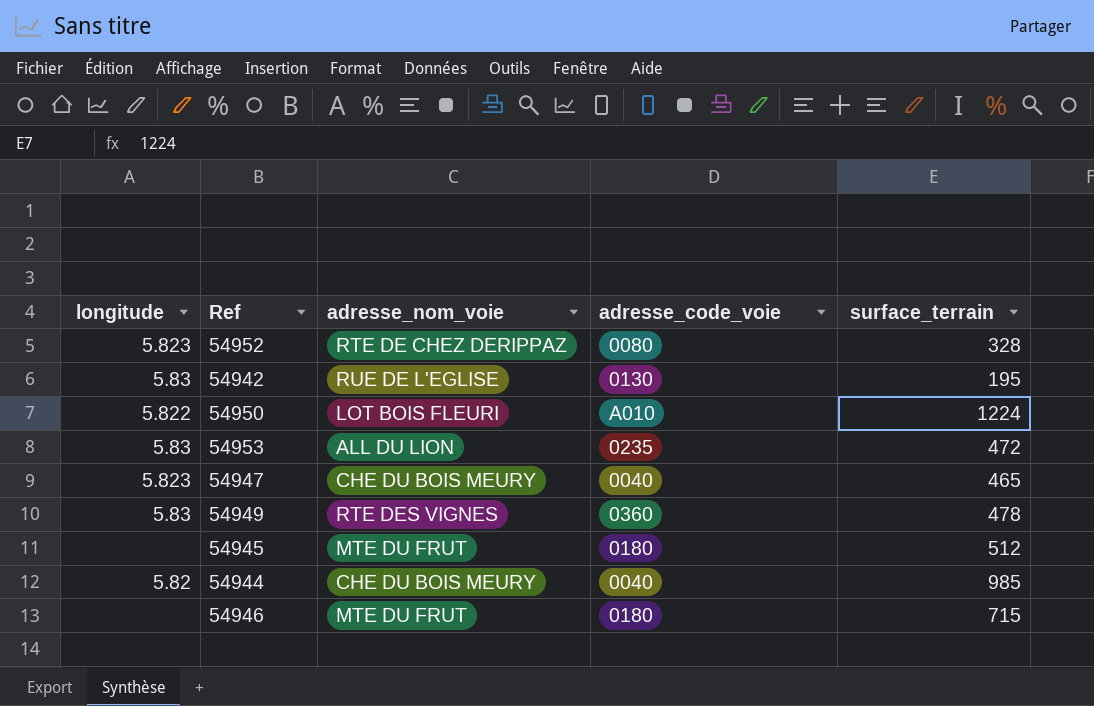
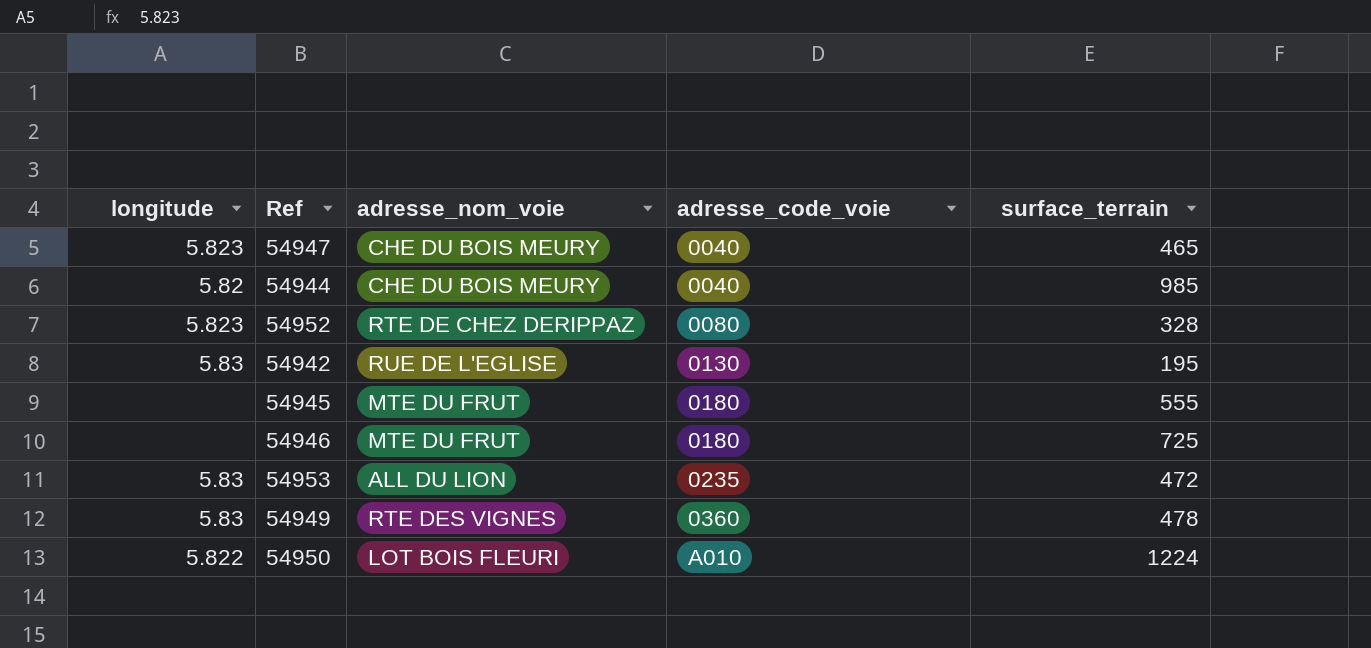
row order: none -> adresse_code_voie ascending
54945 | surface_terrain: 512 -> 555
54946 | surface_terrain: 715 -> 725

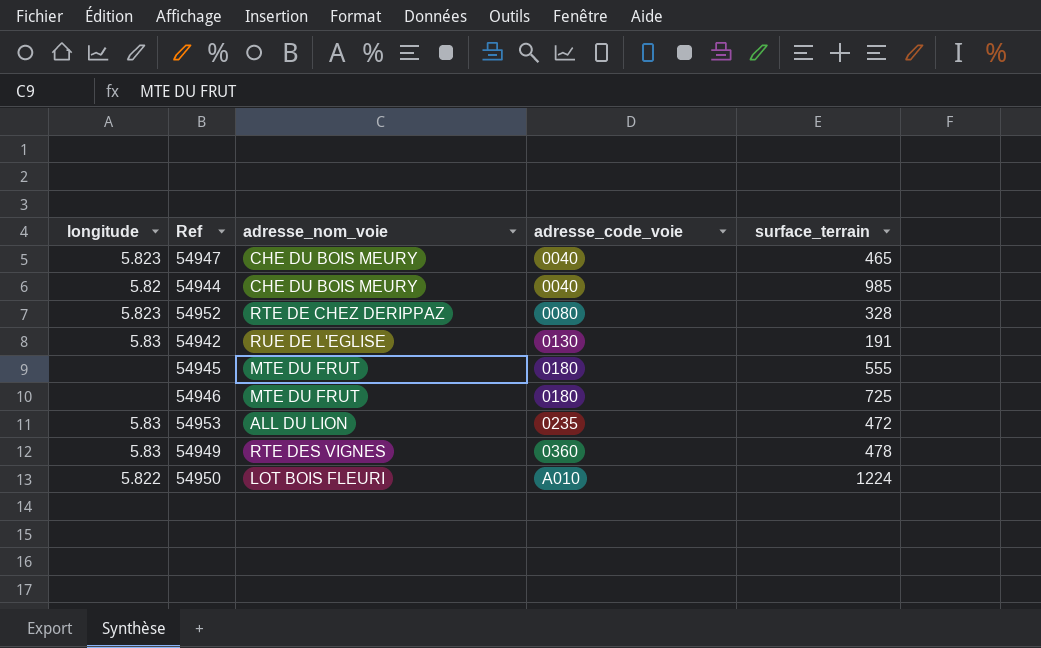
54942 | surface_terrain: 195 -> 191

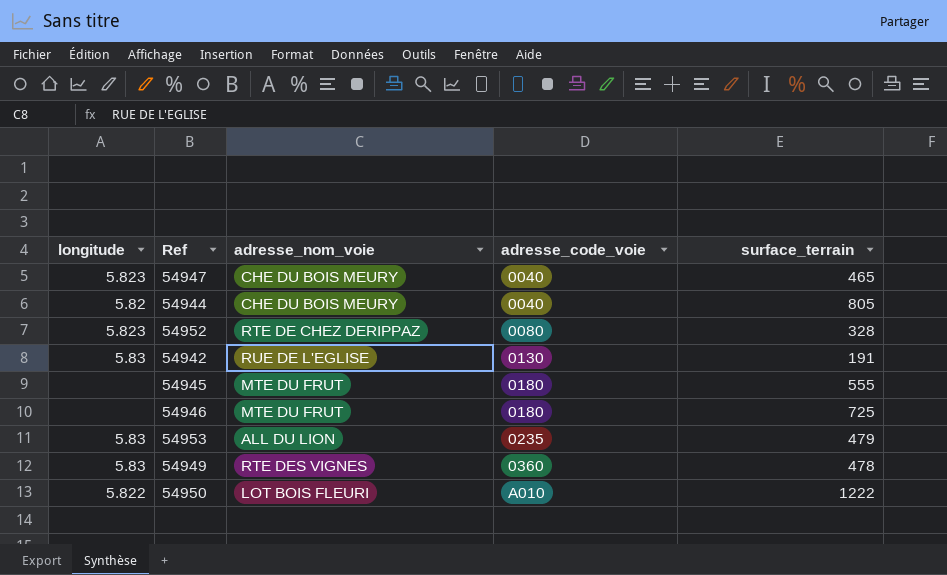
54944 | surface_terrain: 985 -> 805
54953 | surface_terrain: 472 -> 479
54950 | surface_terrain: 1224 -> 1222

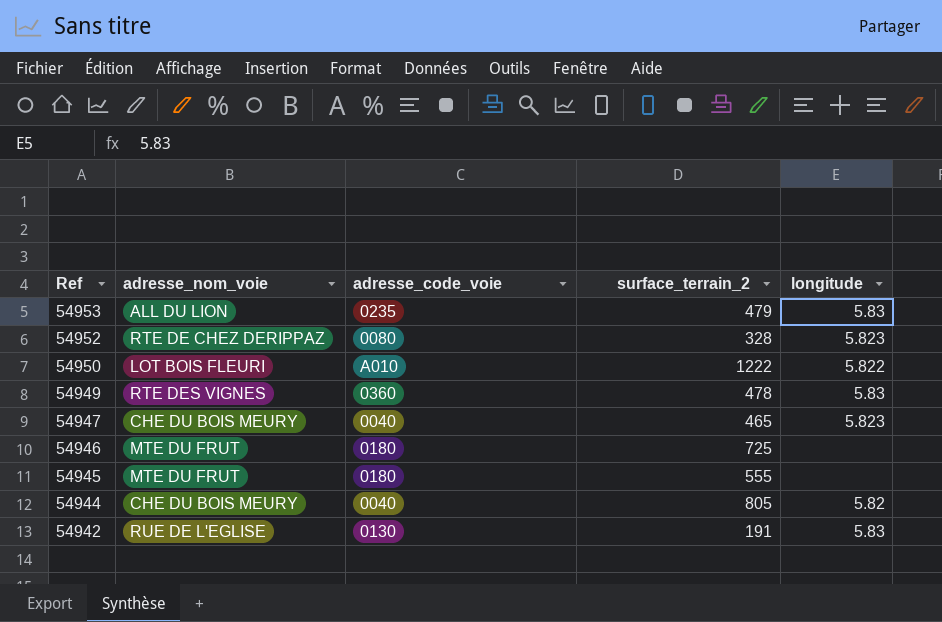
row order: adresse_code_voie ascending -> Ref descending
column name: surface_terrain -> surface_terrain_2
column longitude | position: 1 -> 5

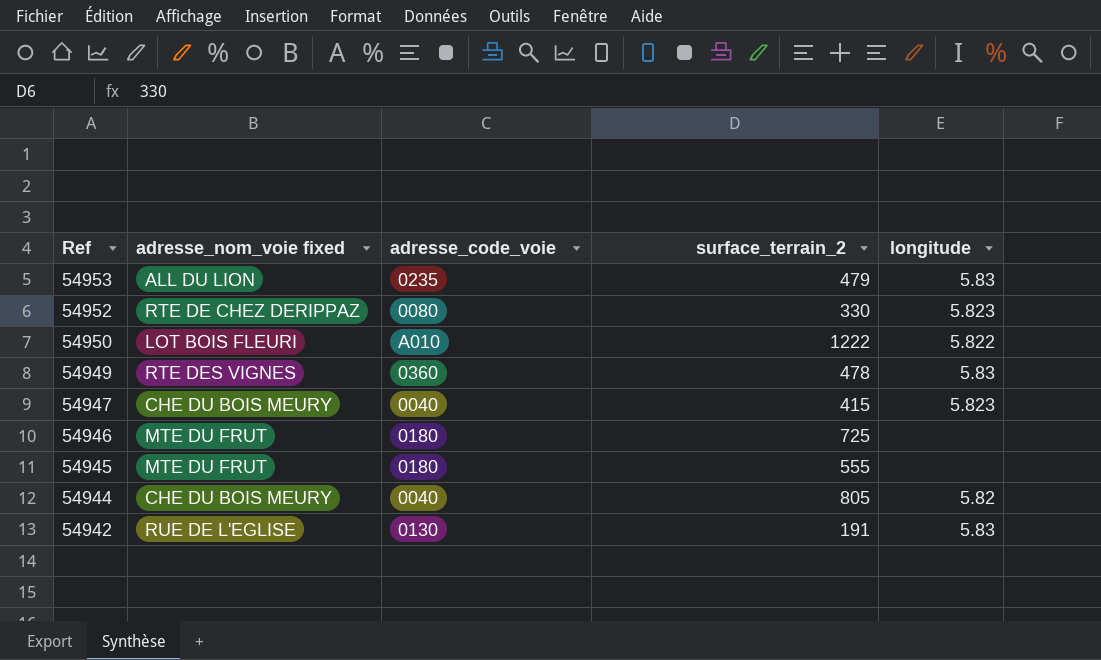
column name: adresse_nom_voie -> adresse_nom_voie fixed
54952 | surface_terrain_2: 328 -> 330
54947 | surface_terrain_2: 465 -> 415

